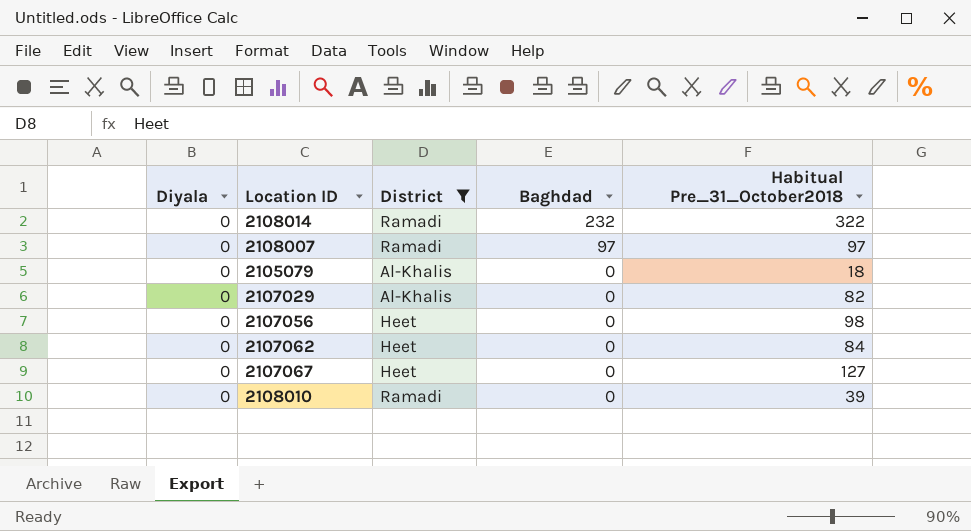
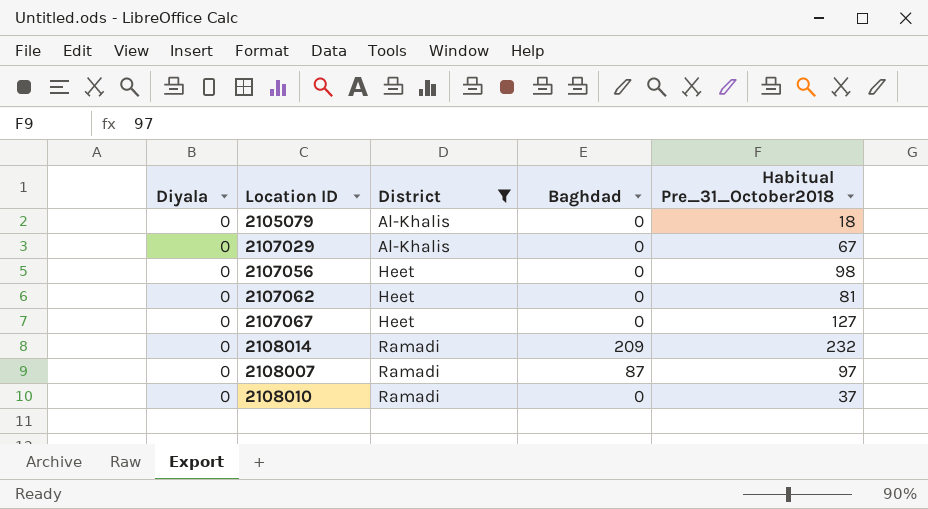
row order: Baghdad descending -> District ascending
2107029 | Habitual Pre_31_October2018: 82 -> 67
2107062 | Habitual Pre_31_October2018: 84 -> 81
2108014 | Baghdad: 232 -> 209
2108014 | Habitual Pre_31_October2018: 322 -> 232
2108007 | Baghdad: 97 -> 87
2108010 | Habitual Pre_31_October2018: 39 -> 37

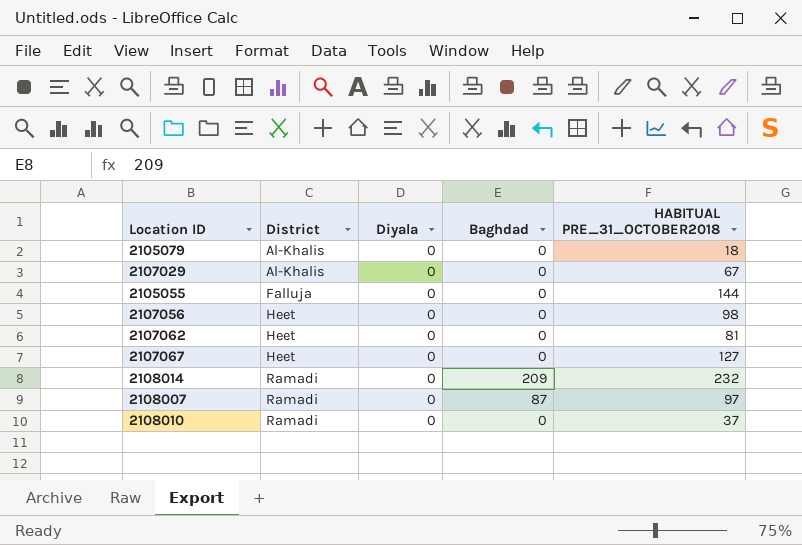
filter: District != Falluja -> none
column Diyala | position: 1 -> 3
column name: Habitual Pre_31_October2018 -> HABITUAL PRE_31_OCTOBER2018

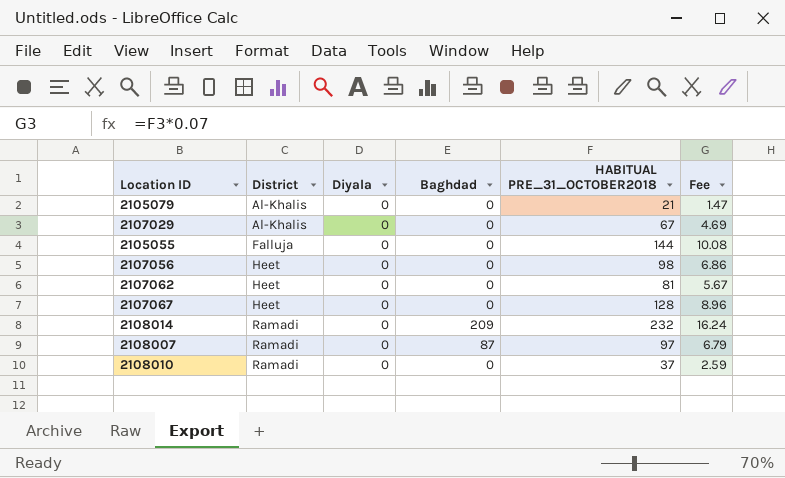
column Fee | formula: none -> [HABITUAL PRE_31_OCTOBER2018] * 0.07
2105079 | HABITUAL PRE_31_OCTOBER2018: 18 -> 21
2107067 | HABITUAL PRE_31_OCTOBER2018: 127 -> 128

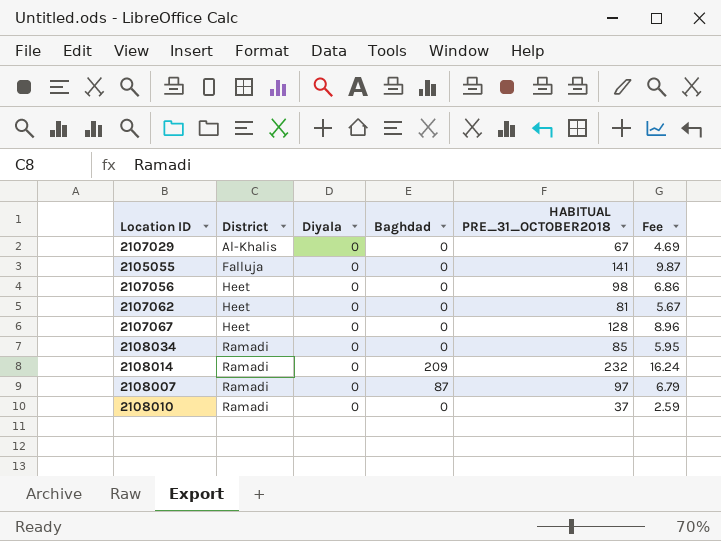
row 2105079: Al-Khalis | 0 | 0 | 21 | 1.47 -> none
2105055 | HABITUAL PRE_31_OCTOBER2018: 144 -> 141
2105055 | Fee: 10.08 -> 9.87
row 2108034: none -> Ramadi | 0 | 0 | 85 | 5.95

